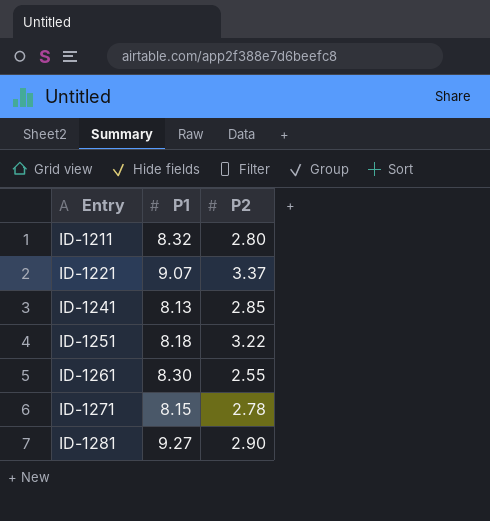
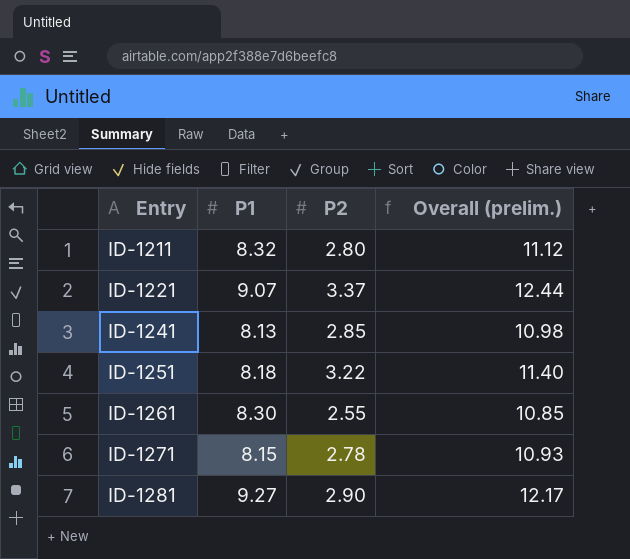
column Overall (prelim.) | formula: none -> [P1] + [P2]

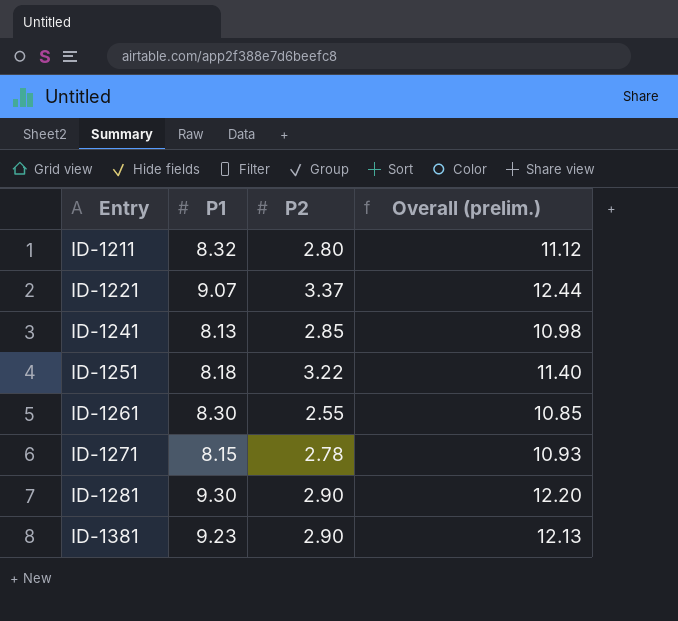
ID-1281 | P1: 9.27 -> 9.30
ID-1281 | Overall (prelim.): 12.17 -> 12.20
row ID-1381: none -> 9.23 | 2.90 | 12.13

